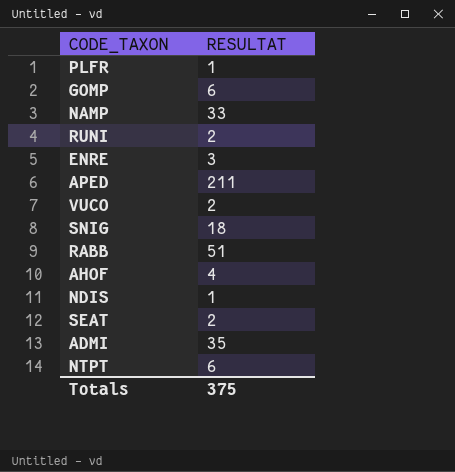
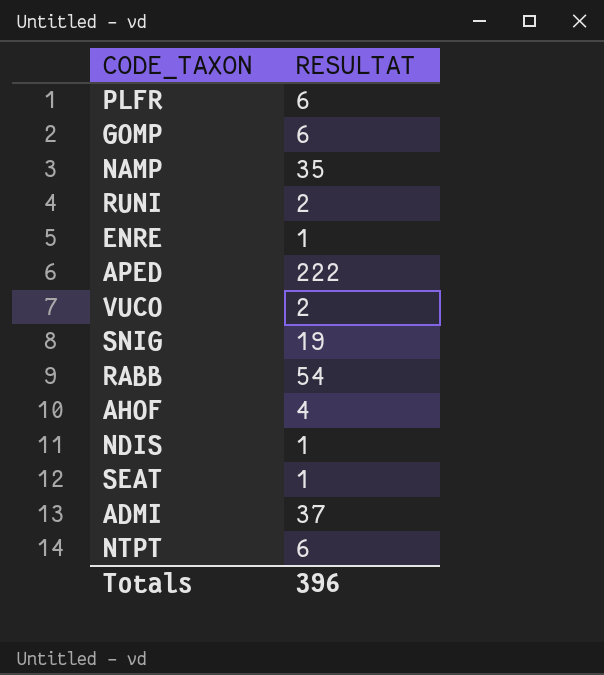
PLFR | RESULTAT: 1 -> 6
NAMP | RESULTAT: 33 -> 35
ENRE | RESULTAT: 3 -> 1
APED | RESULTAT: 211 -> 222
SNIG | RESULTAT: 18 -> 19
RABB | RESULTAT: 51 -> 54
SEAT | RESULTAT: 2 -> 1
ADMI | RESULTAT: 35 -> 37
Totals | RESULTAT: 375 -> 396

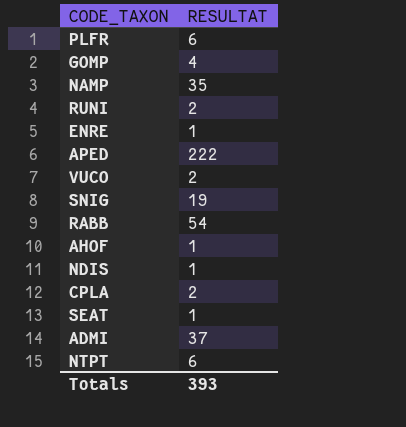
GOMP | RESULTAT: 6 -> 4
AHOF | RESULTAT: 4 -> 1
row CPLA: none -> 2
Totals | RESULTAT: 396 -> 393

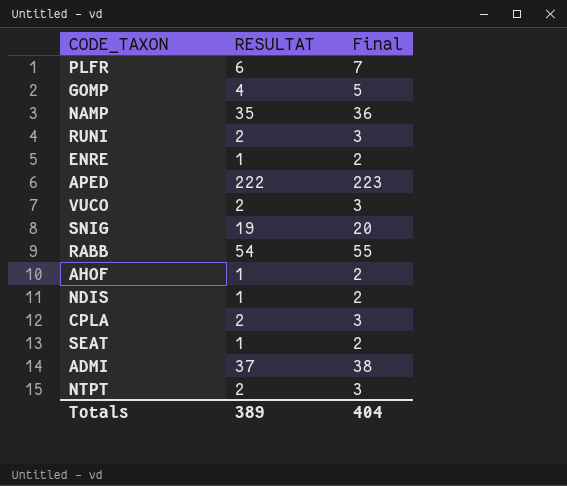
column Final | formula: none -> [RESULTAT] + 1
NTPT | RESULTAT: 6 -> 2
Totals | RESULTAT: 393 -> 389

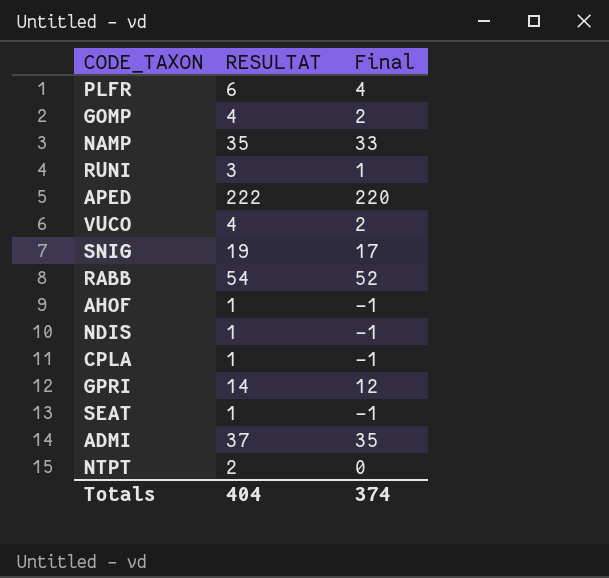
column Final | formula: [RESULTAT] + 1 -> [RESULTAT] - 2
row ENRE: 1 | 2 -> none
RUNI | RESULTAT: 2 -> 3
VUCO | RESULTAT: 2 -> 4
CPLA | RESULTAT: 2 -> 1
row GPRI: none -> 14 | 12
Totals | RESULTAT: 389 -> 404
Totals | Final: 404 -> 374

